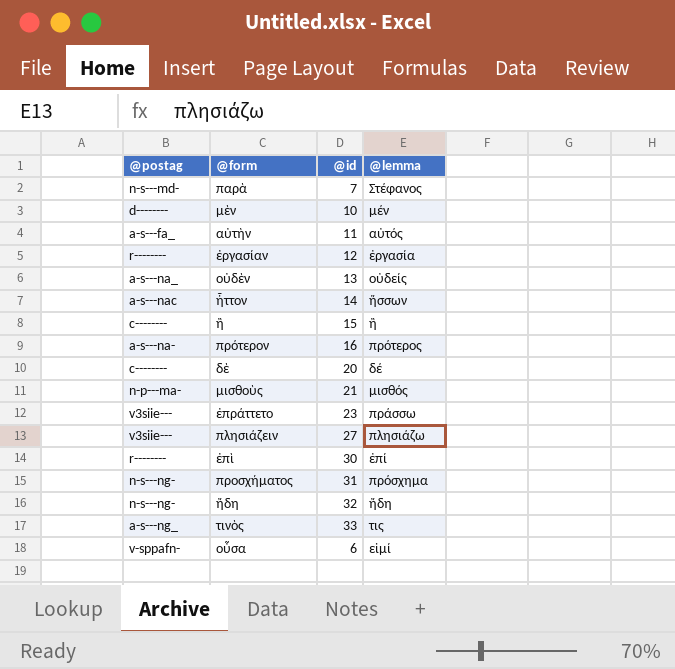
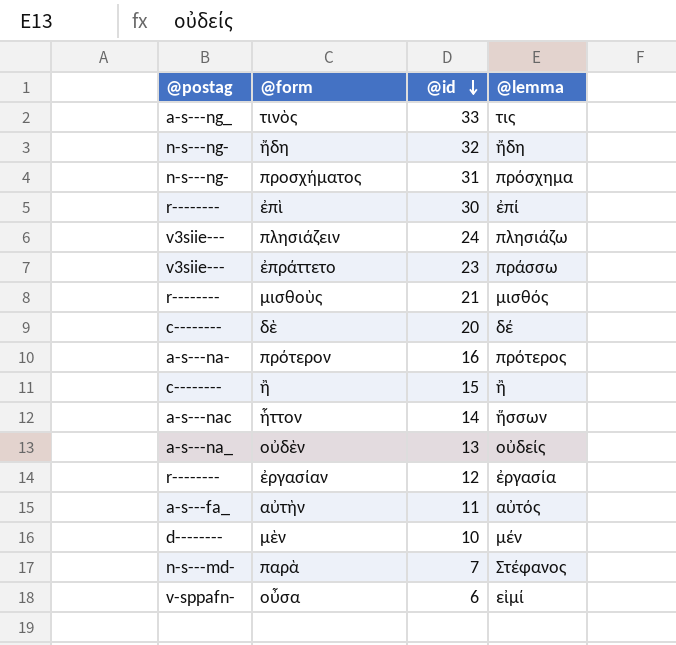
row order: none -> @id descending
πλησιάζειν | @id: 27 -> 24
μισθοὺς | @postag: n-p---ma- -> r--------

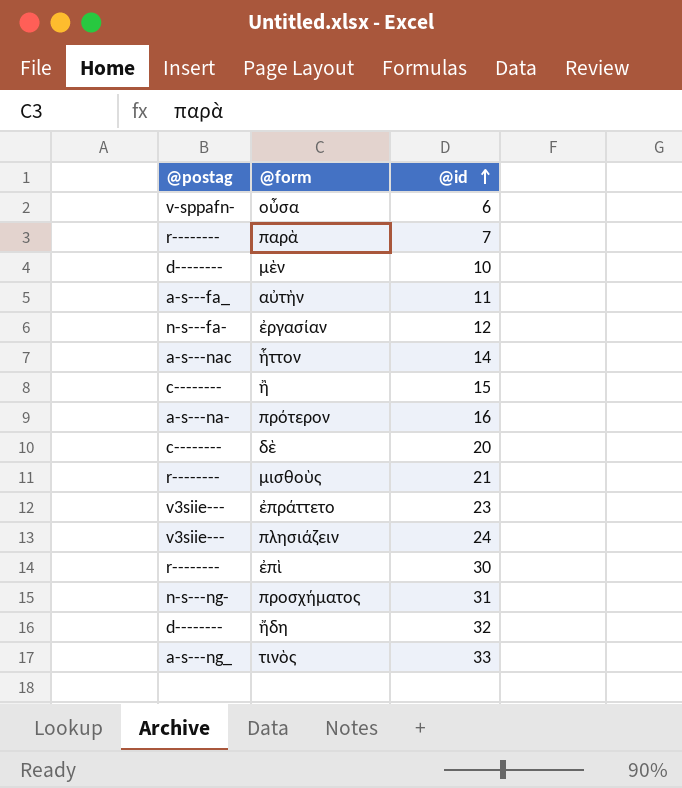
row order: @id descending -> @id ascending
column @lemma | position: 4 -> none
row οὐδὲν: a-s---na_ | 13 | οὐδείς -> none
παρὰ | @postag: n-s---md- -> r--------
ἐργασίαν | @postag: r-------- -> n-s---fa-
ἤδη | @postag: n-s---ng- -> d--------

